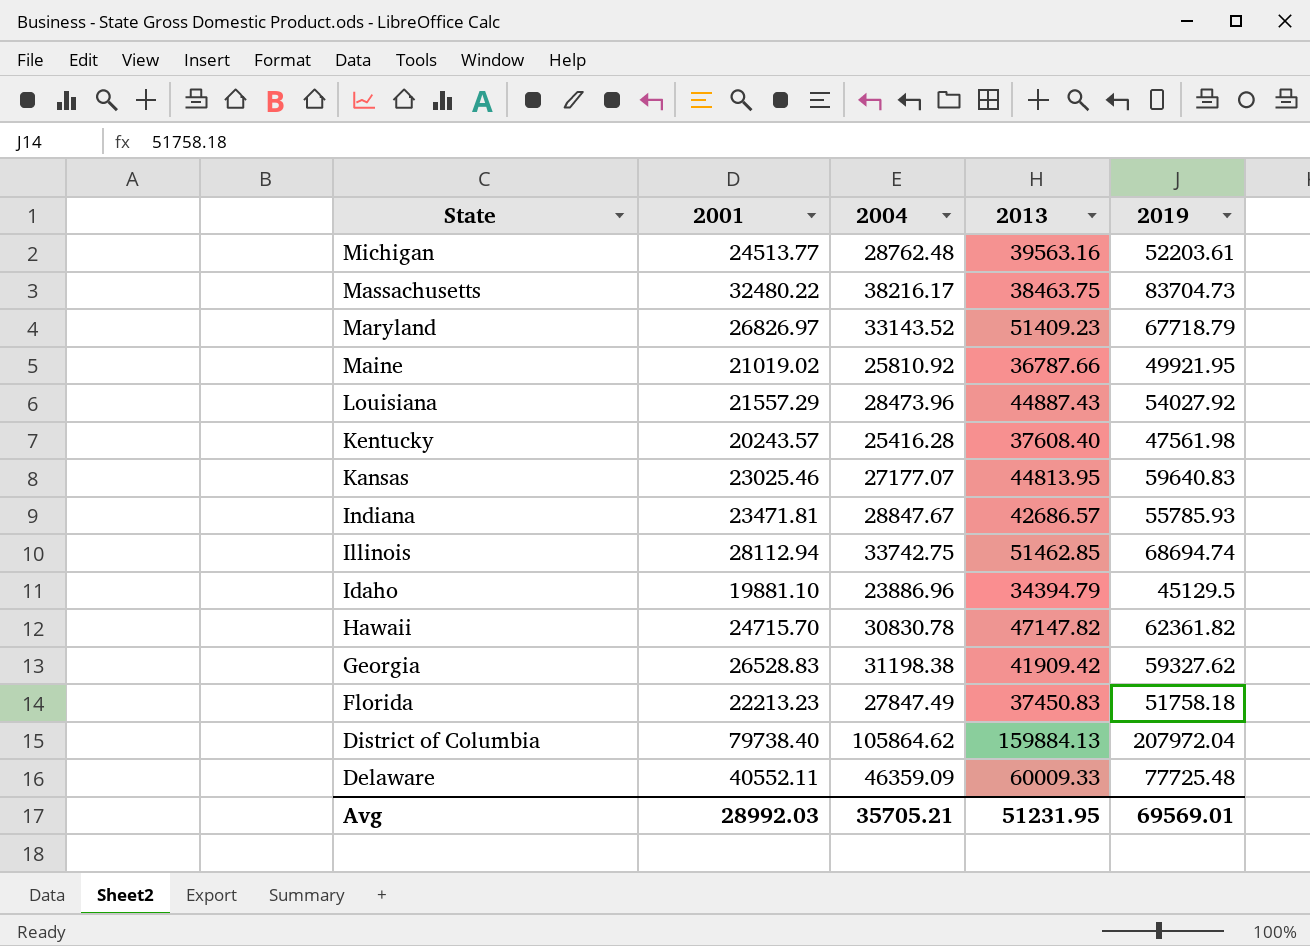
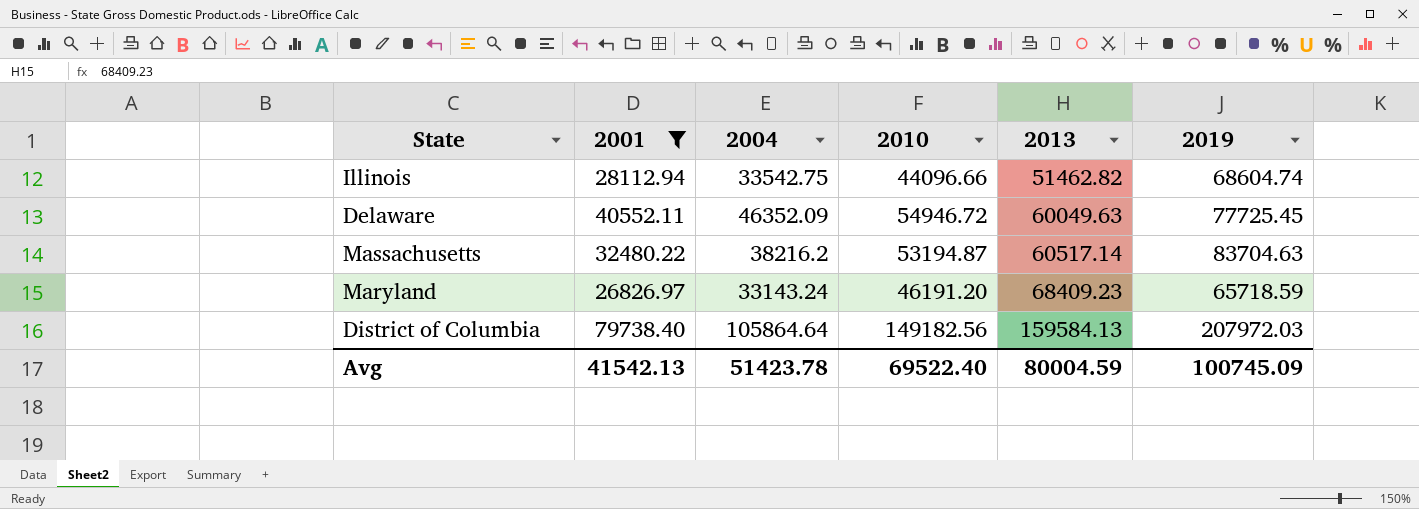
filter: none -> 2001 >= 26826.97
row order: State descending -> 2013 ascending
column 2010 | position: none -> 4
Illinois | 2004: 33742.75 -> 33542.75
Illinois | 2013: 51462.85 -> 51462.82
Illinois | 2019: 68694.74 -> 68604.74
Delaware | 2004: 46359.09 -> 46352.09
Delaware | 2013: 60009.33 -> 60049.63
Delaware | 2019: 77725.48 -> 77725.45
Massachusetts | 2004: 38216.17 -> 38216.2
Massachusetts | 2013: 38463.75 -> 60517.14
Massachusetts | 2019: 83704.73 -> 83704.63
Maryland | 2004: 33143.52 -> 33143.24
Maryland | 2013: 51409.23 -> 68409.23
Maryland | 2019: 67718.79 -> 65718.59
District of Columbia | 2004: 105864.62 -> 105864.64
District of Columbia | 2013: 159884.13 -> 159584.13
District of Columbia | 2019: 207972.04 -> 207972.03
Avg | 2001: 28992.03 -> 41542.13
Avg | 2004: 35705.21 -> 51423.78
Avg | 2013: 51231.95 -> 80004.59
Avg | 2019: 69569.01 -> 100745.09

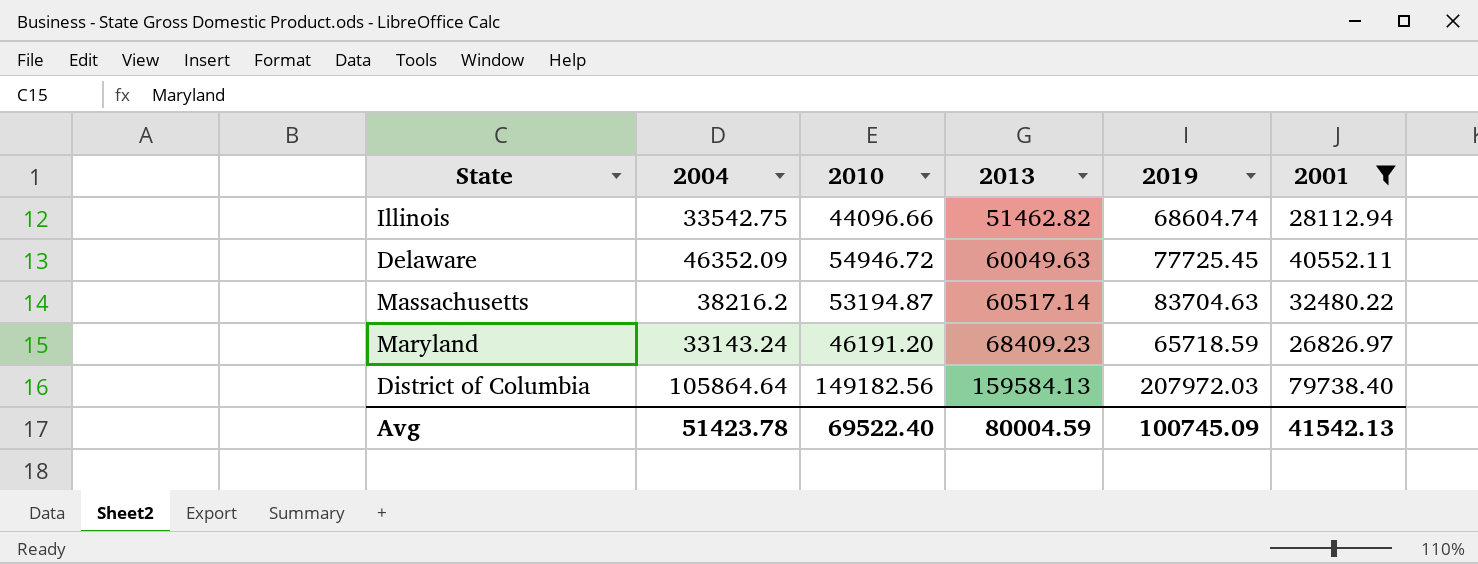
column 2001 | position: 2 -> 6

